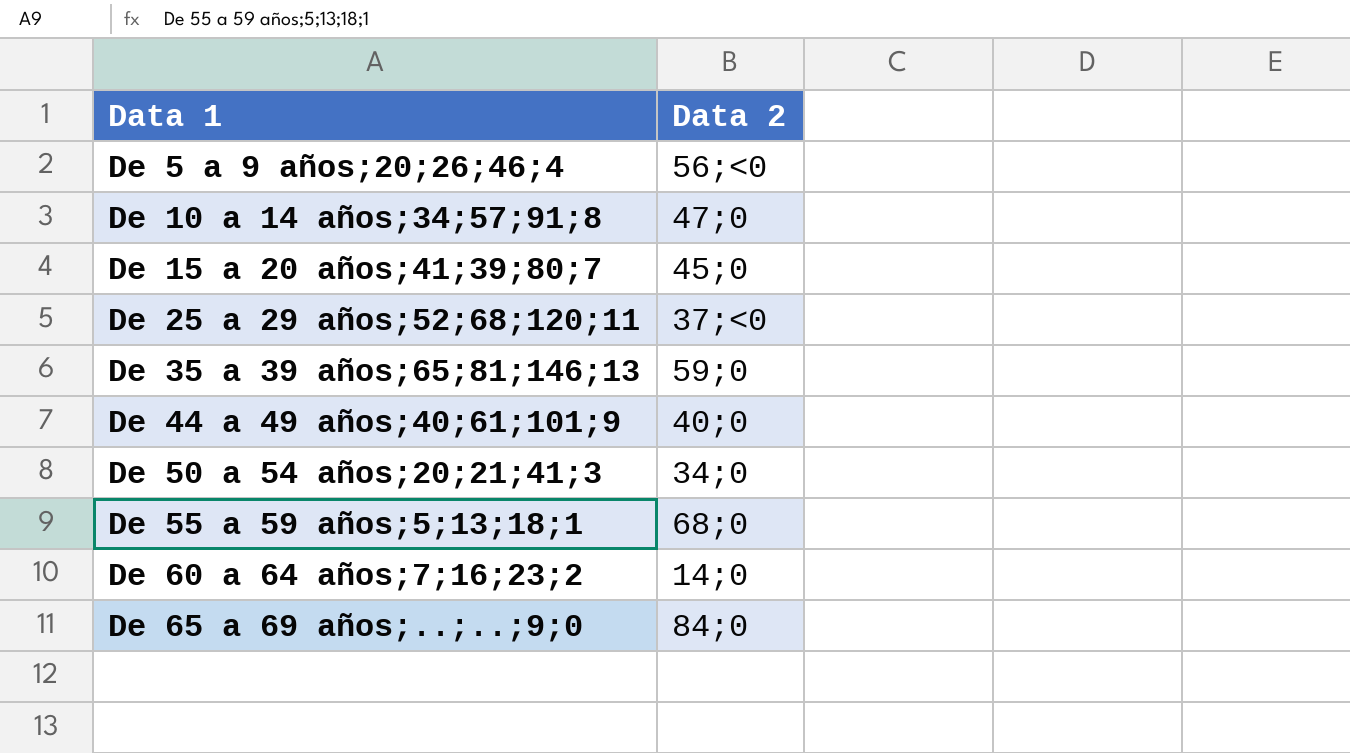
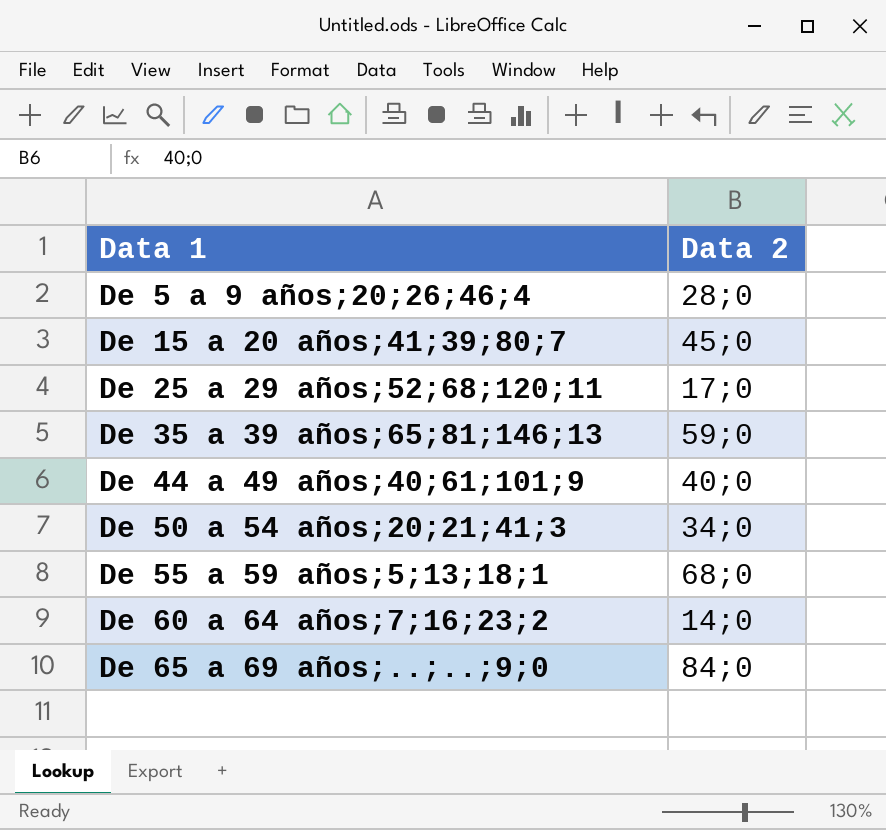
row De 10 a 14 años;34;57;91;8: 47;0 -> none
De 5 a 9 años;20;26;46;4 | Data 2: 56;<0 -> 28;0
De 25 a 29 años;52;68;120;11 | Data 2: 37;<0 -> 17;0

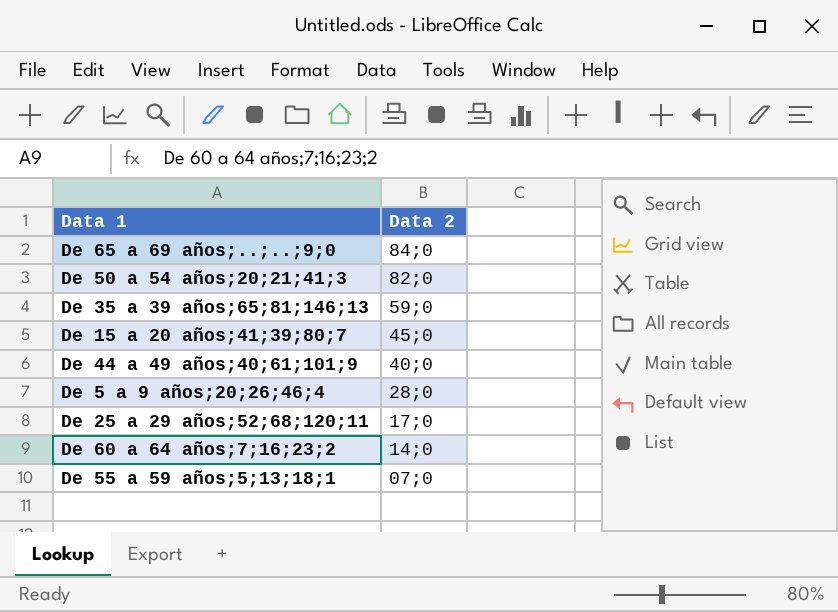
row order: Data 1 ascending -> Data 2 descending
De 50 a 54 años;20;21;41;3 | Data 2: 34;0 -> 82;0
De 55 a 59 años;5;13;18;1 | Data 2: 68;0 -> 07;0

